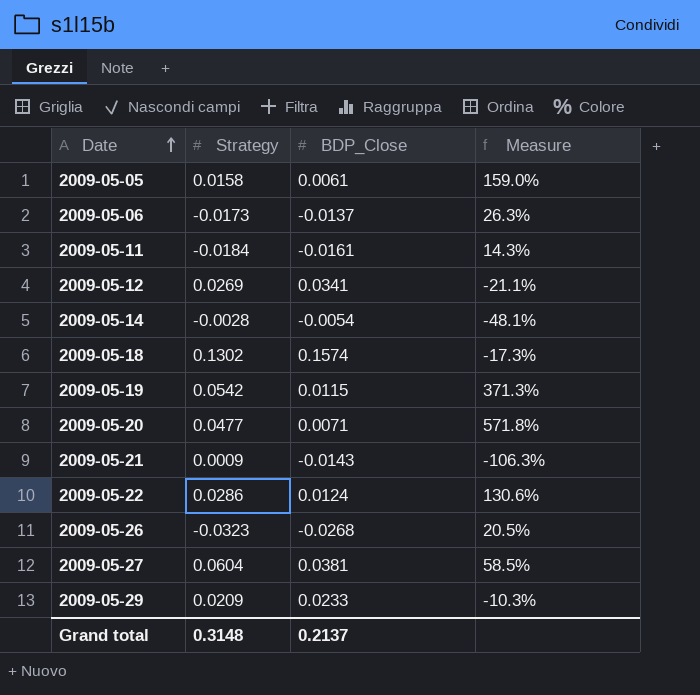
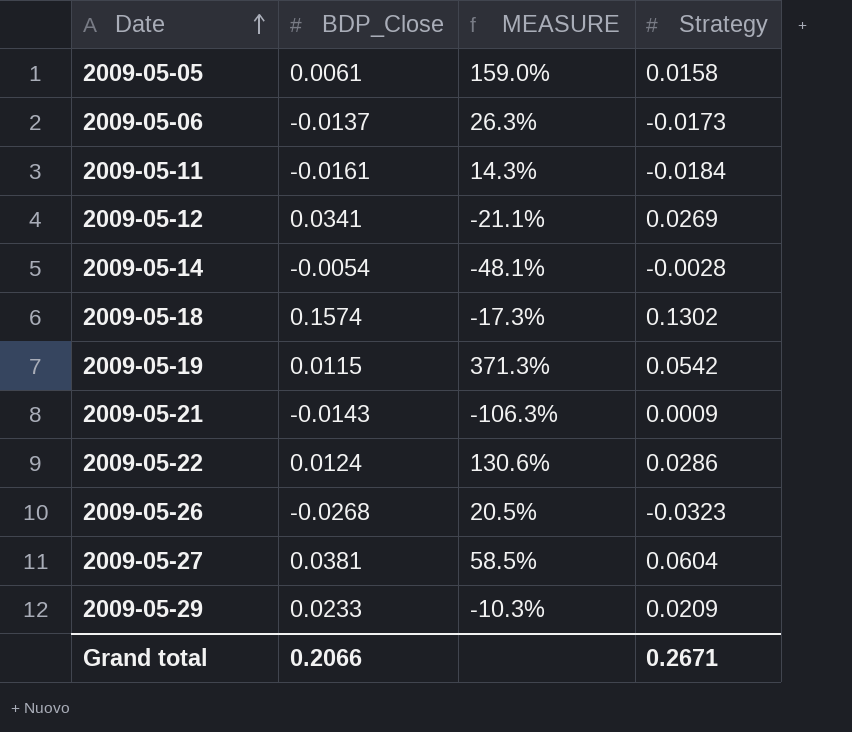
column name: Measure -> MEASURE
column Strategy | position: 2 -> 4
row 2009-05-20: 0.0477 | 0.0071 | 571.8% -> none
Grand total | BDP_Close: 0.2137 -> 0.2066
Grand total | Strategy: 0.3148 -> 0.2671

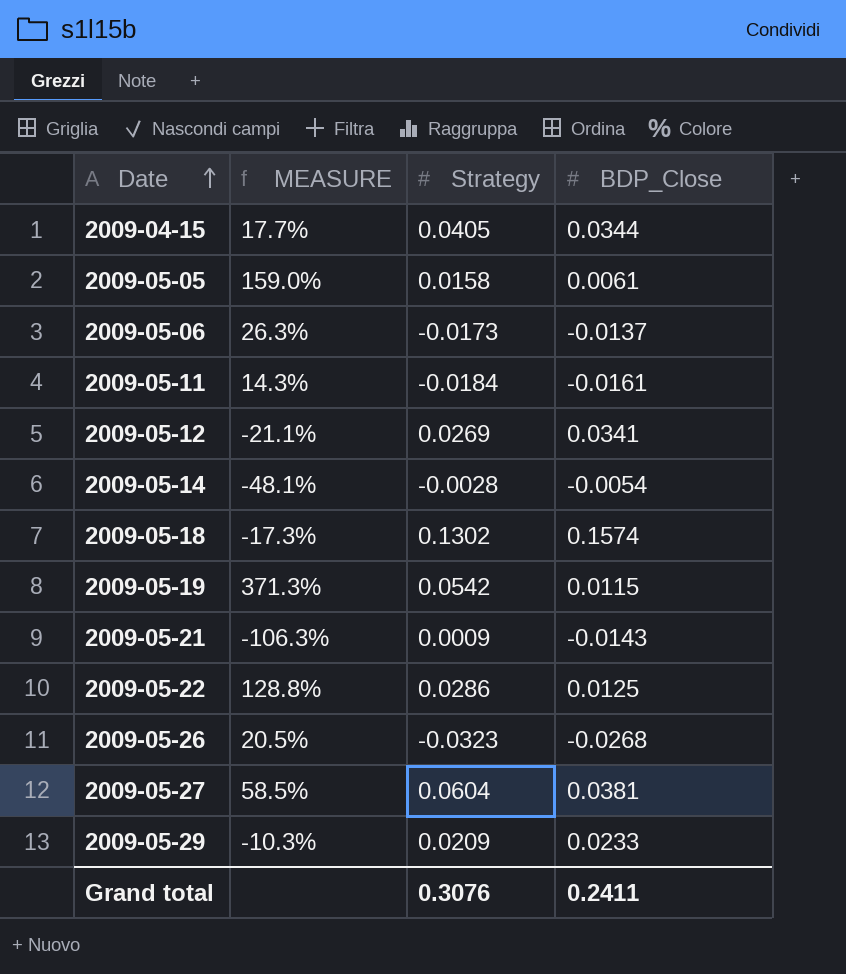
column BDP_Close | position: 2 -> 4
row 2009-04-15: none -> 17.7% | 0.0405 | 0.0344
2009-05-22 | MEASURE: 130.6% -> 128.8%
2009-05-22 | BDP_Close: 0.0124 -> 0.0125
Grand total | Strategy: 0.2671 -> 0.3076
Grand total | BDP_Close: 0.2066 -> 0.2411

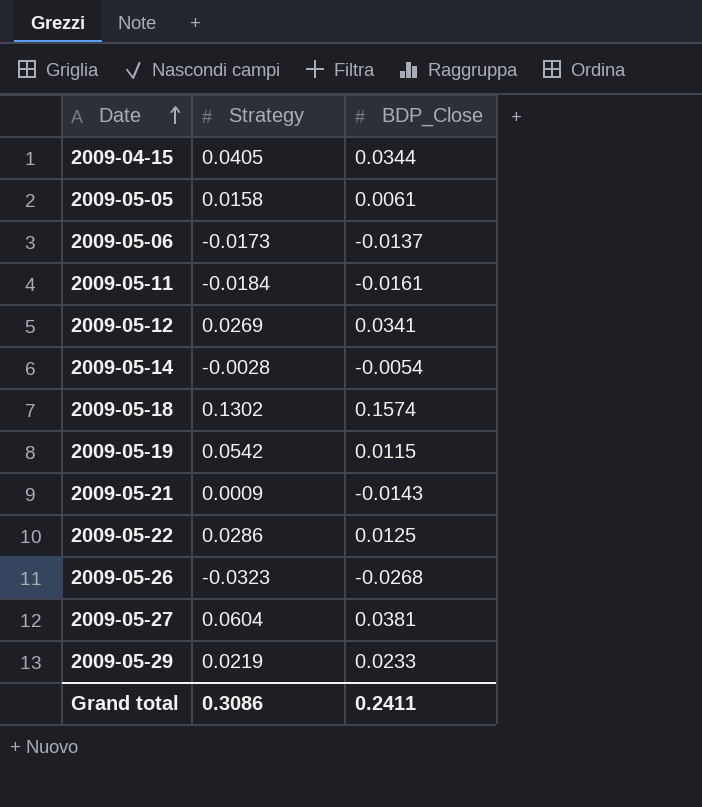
column MEASURE | formula: ([Strategy] - [BDP_Close]) / [BDP_Close] -> none
2009-05-29 | Strategy: 0.0209 -> 0.0219
Grand total | Strategy: 0.3076 -> 0.3086

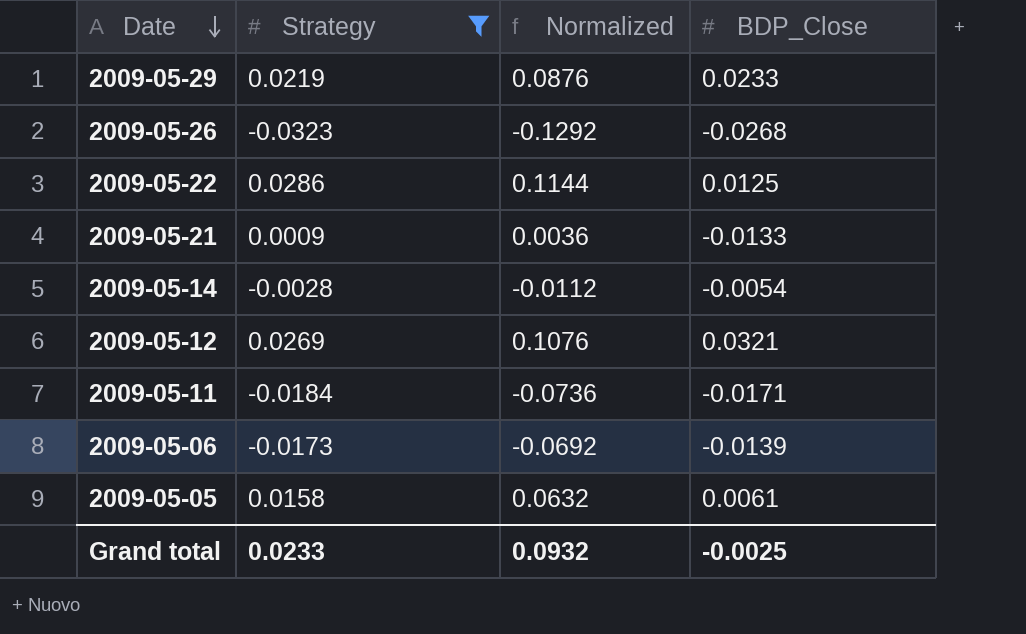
filter: none -> Strategy <= 0.0286
row order: Date ascending -> Date descending
column Normalized | formula: none -> [Strategy] * 4
2009-05-21 | BDP_Close: -0.0143 -> -0.0133
2009-05-12 | BDP_Close: 0.0341 -> 0.0321
2009-05-11 | BDP_Close: -0.0161 -> -0.0171
2009-05-06 | BDP_Close: -0.0137 -> -0.0139
Grand total | Strategy: 0.3086 -> 0.0233
Grand total | BDP_Close: 0.2411 -> -0.0025

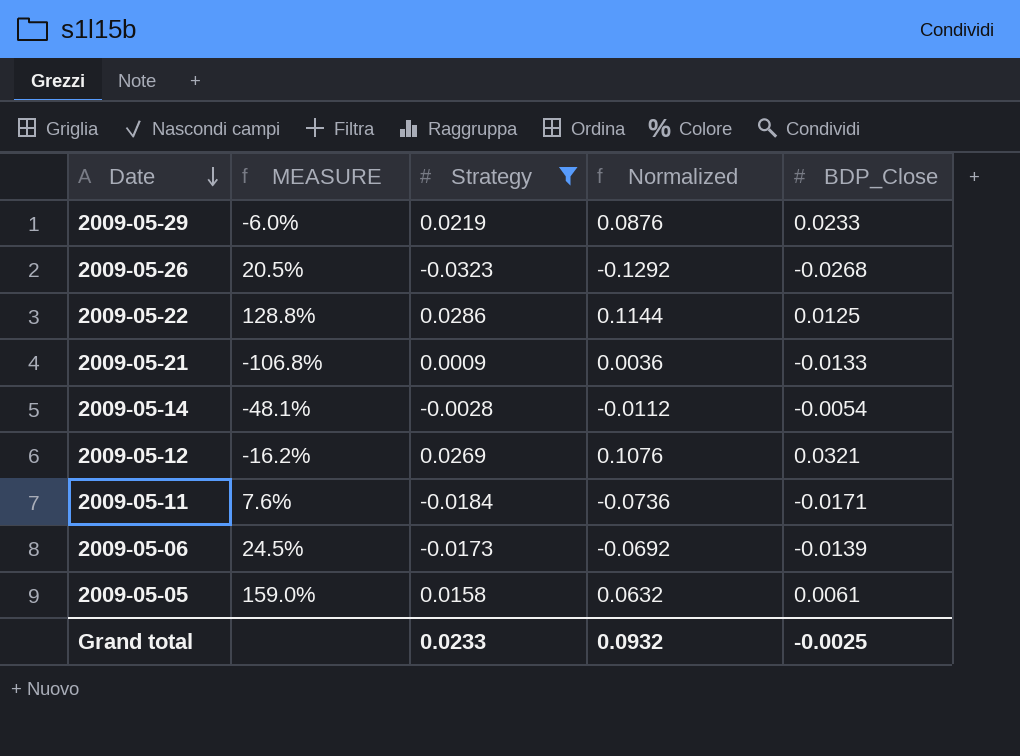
column MEASURE | formula: none -> ([Strategy] - [BDP_Close]) / [BDP_Close]

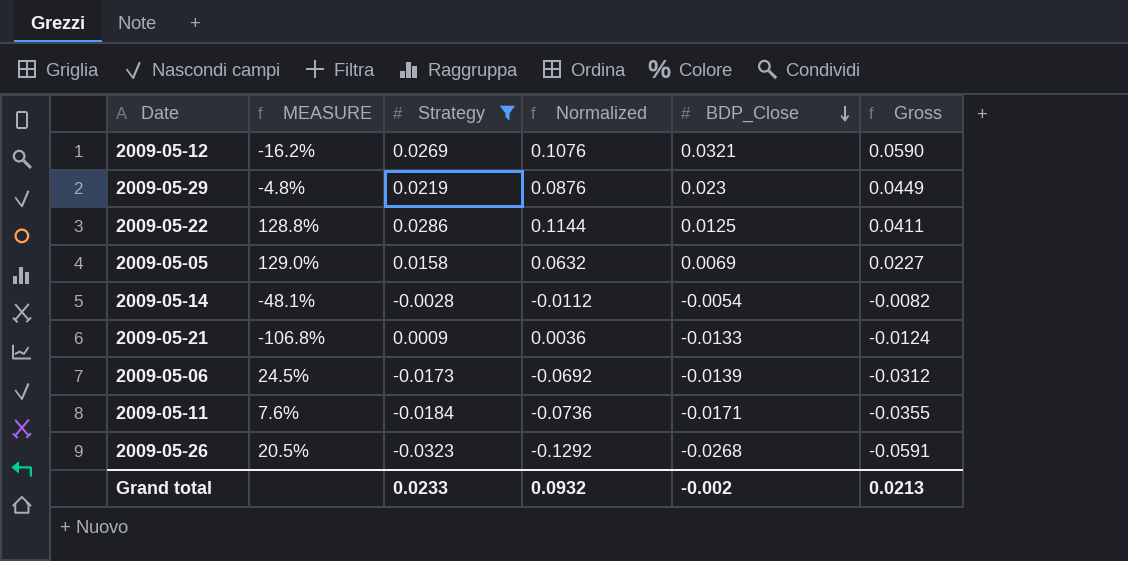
row order: Date descending -> BDP_Close descending
column Gross | formula: none -> [Strategy] + [BDP_Close]
2009-05-29 | MEASURE: -6.0% -> -4.8%
2009-05-29 | BDP_Close: 0.0233 -> 0.023
2009-05-05 | MEASURE: 159.0% -> 129.0%
2009-05-05 | BDP_Close: 0.0061 -> 0.0069
Grand total | BDP_Close: -0.0025 -> -0.002

